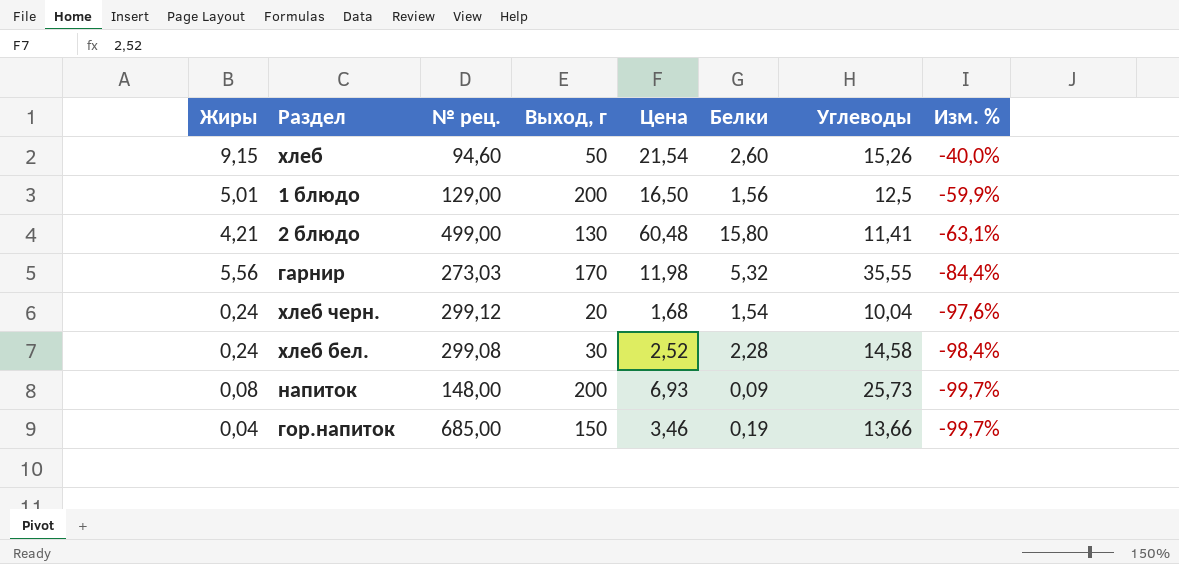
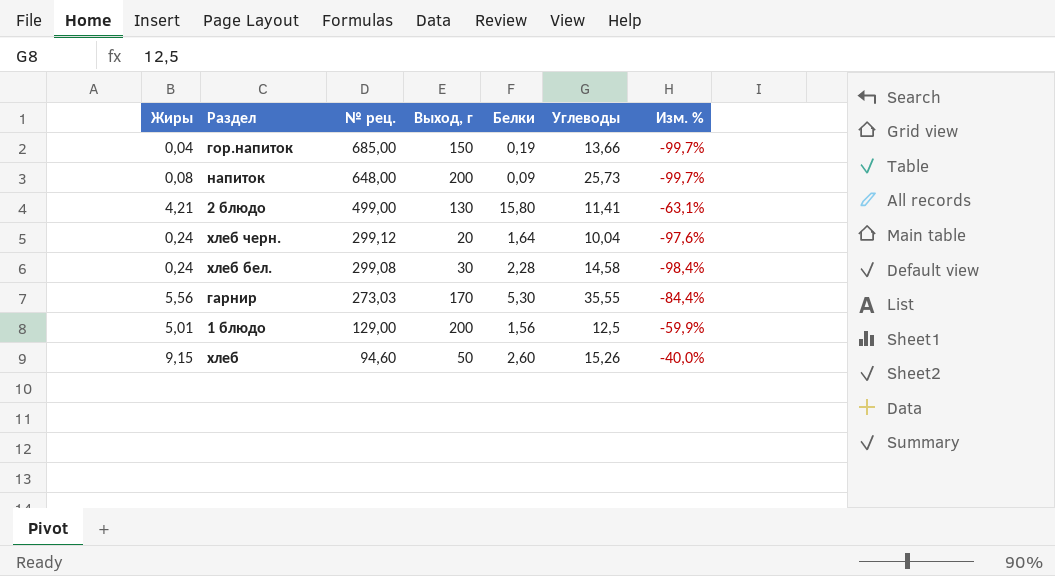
row order: Изм. % descending -> № рец. descending
column Цена | position: 5 -> none
напиток | № рец.: 148,00 -> 648,00
хлеб черн. | Белки: 1,54 -> 1,64
гарнир | Белки: 5,32 -> 5,30

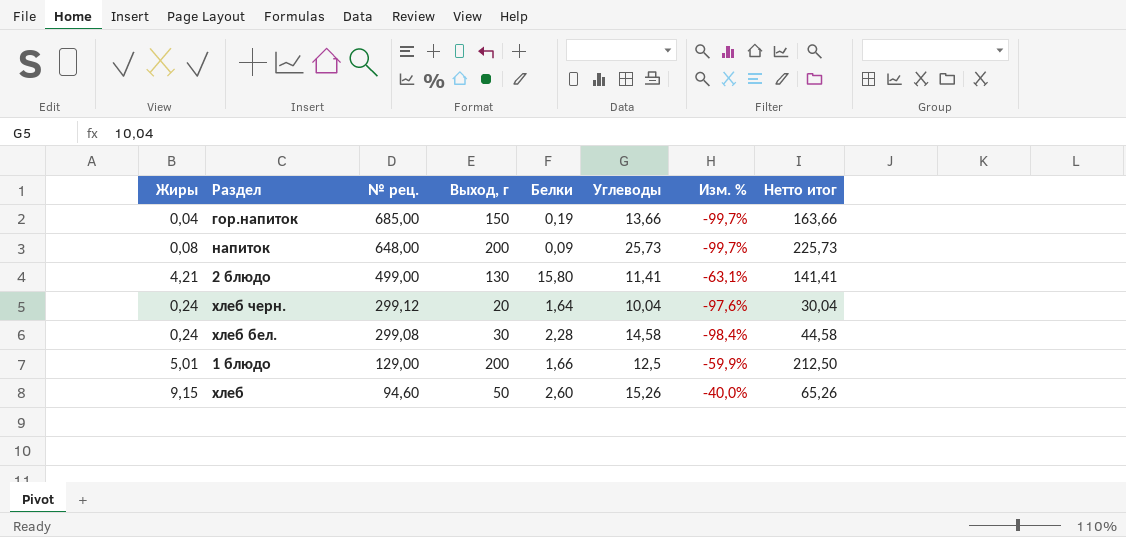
column Нетто итог | formula: none -> [Выход, г] + [Углеводы]
row гарнир: 5,56 | 273,03 | 170 | 5,30 | 35,55 | -84,4% -> none
1 блюдо | Белки: 1,56 -> 1,66

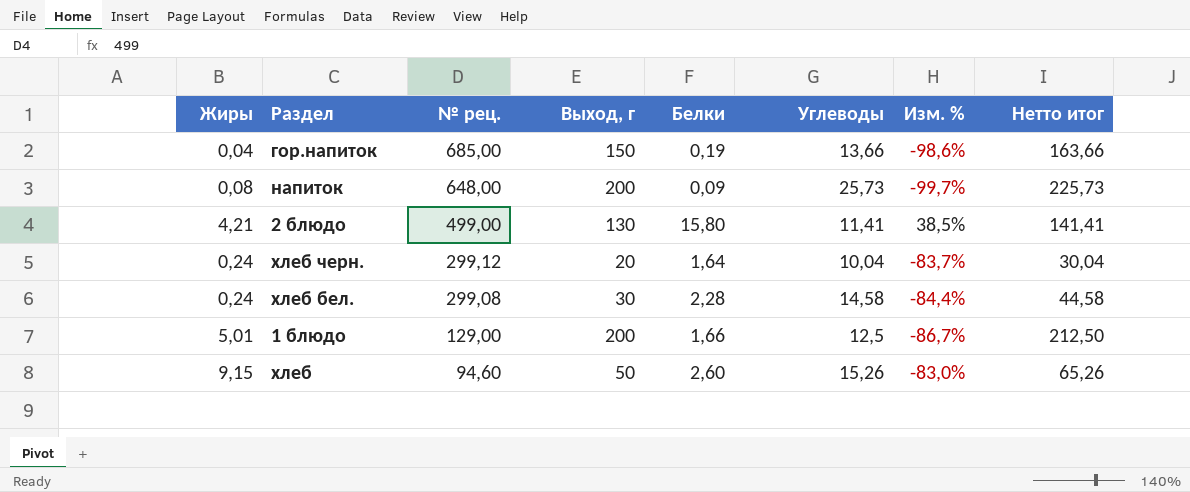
column Изм. % | formula: ([Жиры] - [Углеводы]) / [Углеводы] -> ([Белки] - [Углеводы]) / [Углеводы]

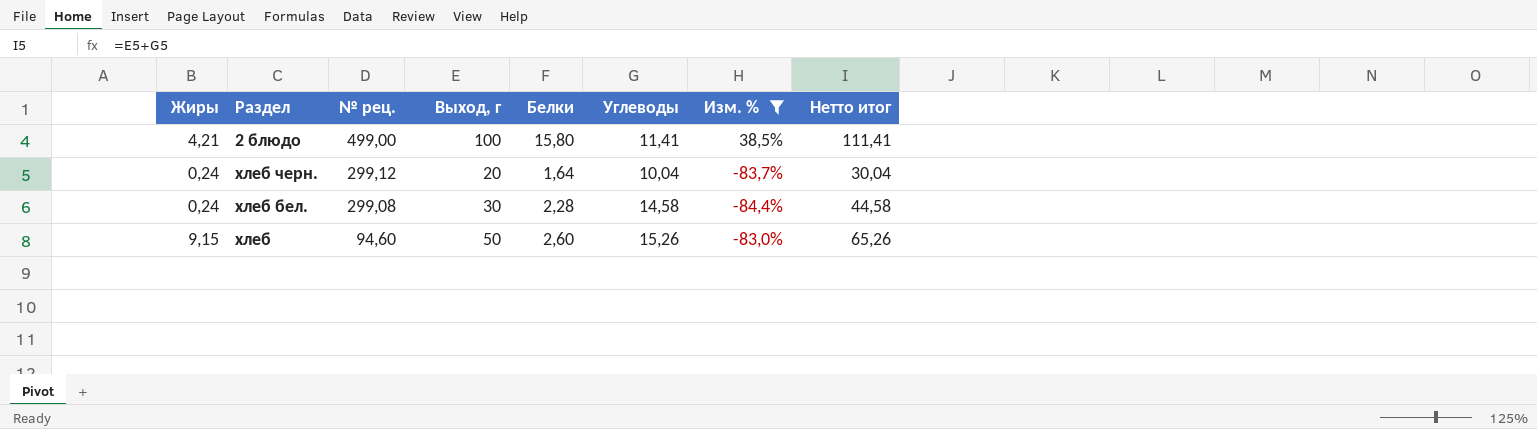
filter: none -> Изм. % >= -84,4%
2 блюдо | Выход, г: 130 -> 100
2 блюдо | Нетто итог: 141,41 -> 111,41

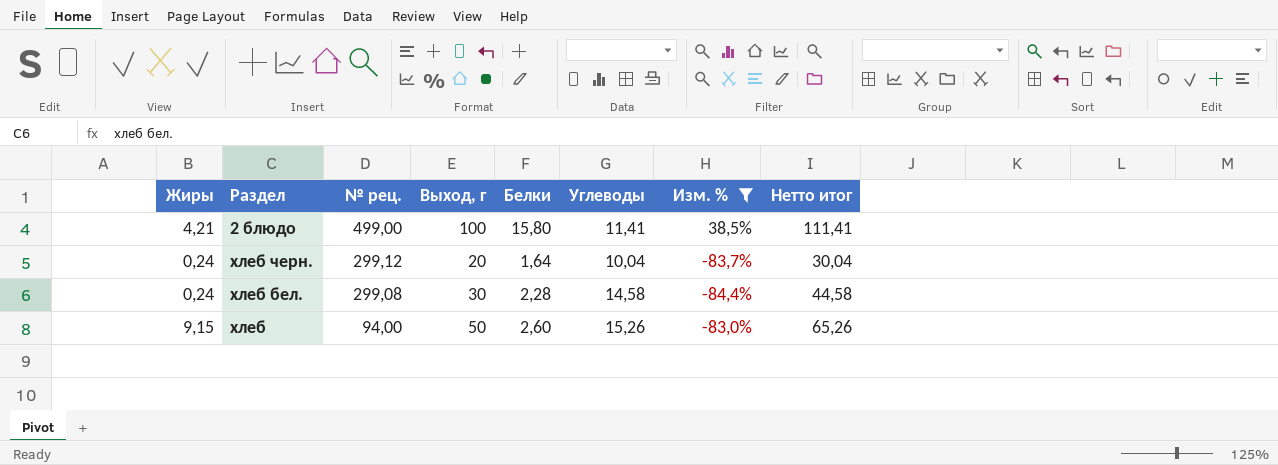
хлеб | № рец.: 94,60 -> 94,00

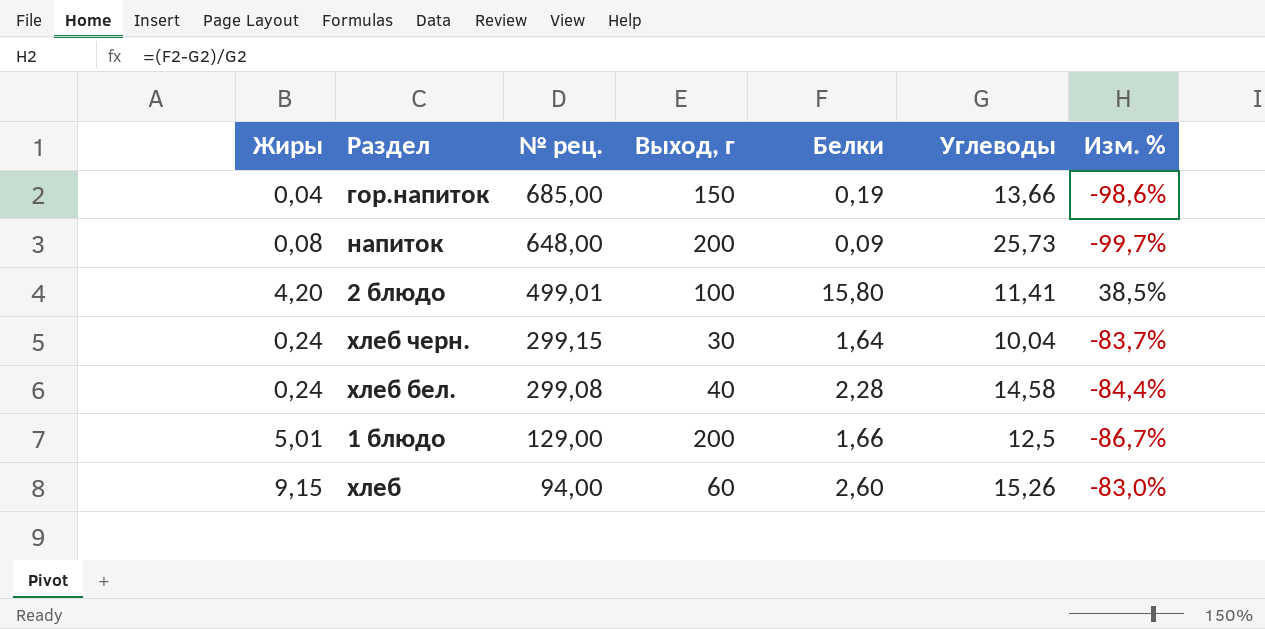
filter: Изм. % >= -84,4% -> none
column Нетто итог | formula: [Выход, г] + [Углеводы] -> none
2 блюдо | Жиры: 4,21 -> 4,20
2 блюдо | № рец.: 499,00 -> 499,01
хлеб черн. | № рец.: 299,12 -> 299,15
хлеб черн. | Выход, г: 20 -> 30
хлеб бел. | Выход, г: 30 -> 40
хлеб | Выход, г: 50 -> 60

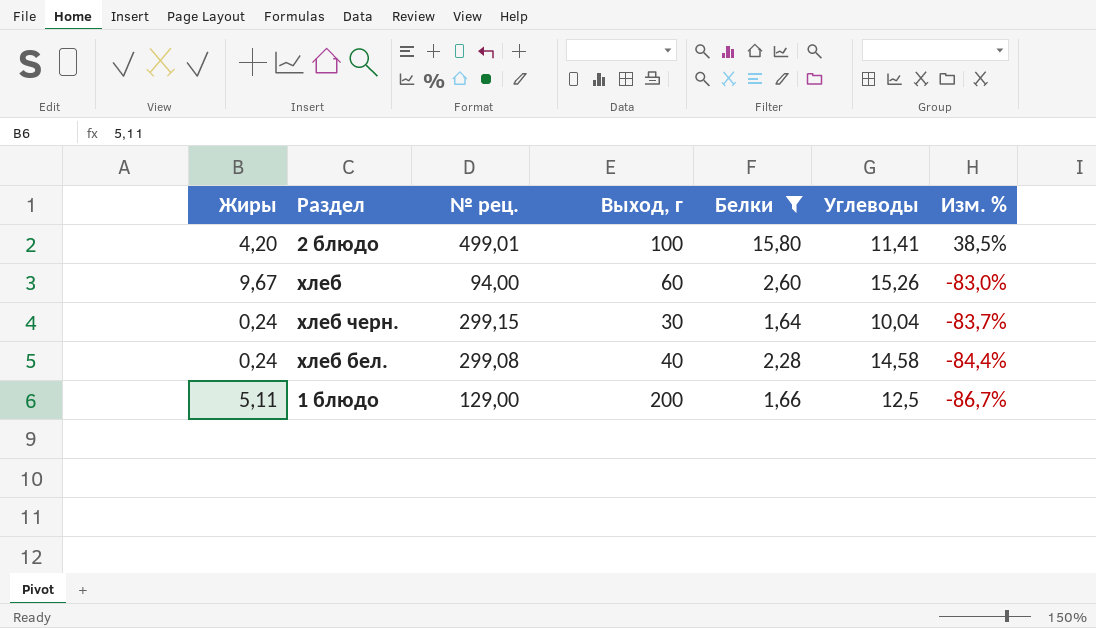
filter: none -> Белки >= 1,64
row order: № рец. descending -> Изм. % descending
хлеб | Жиры: 9,15 -> 9,67
1 блюдо | Жиры: 5,01 -> 5,11

